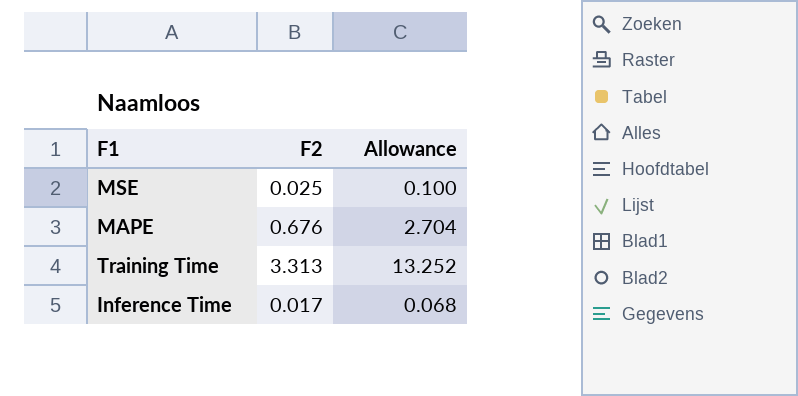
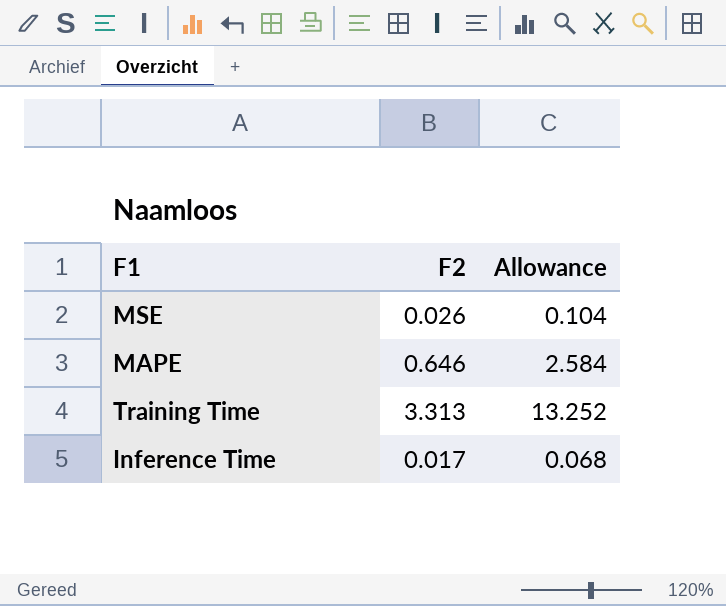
MSE | F2: 0.025 -> 0.026
MSE | Allowance: 0.100 -> 0.104
MAPE | F2: 0.676 -> 0.646
MAPE | Allowance: 2.704 -> 2.584

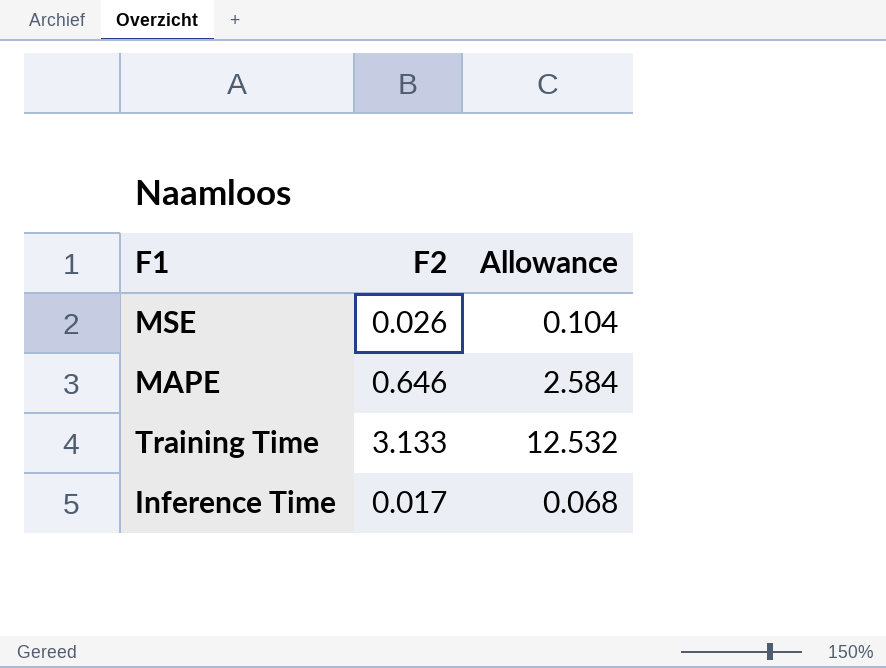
Training Time | F2: 3.313 -> 3.133
Training Time | Allowance: 13.252 -> 12.532

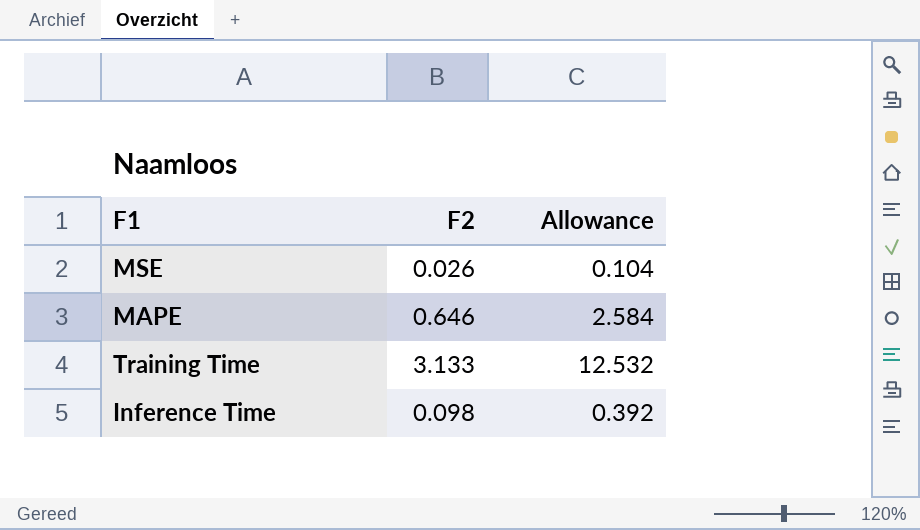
Inference Time | F2: 0.017 -> 0.098
Inference Time | Allowance: 0.068 -> 0.392

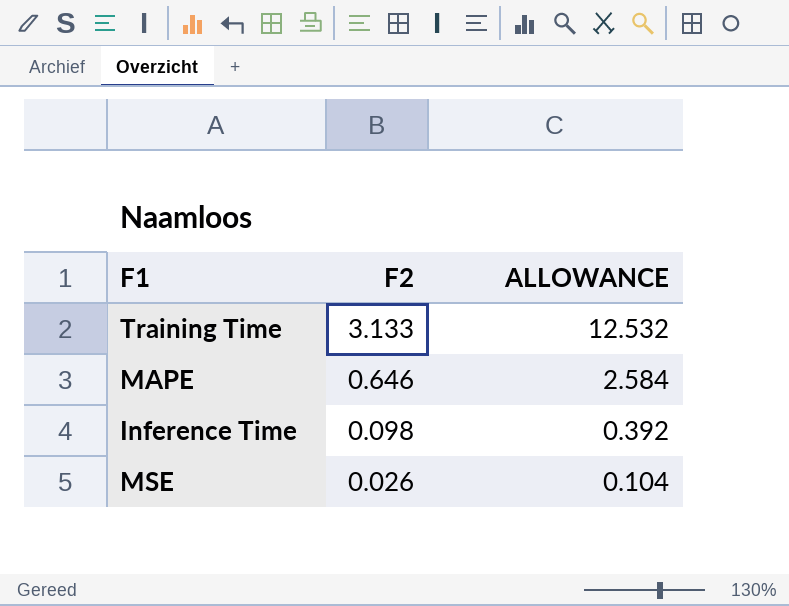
row order: none -> F2 descending
column name: Allowance -> ALLOWANCE

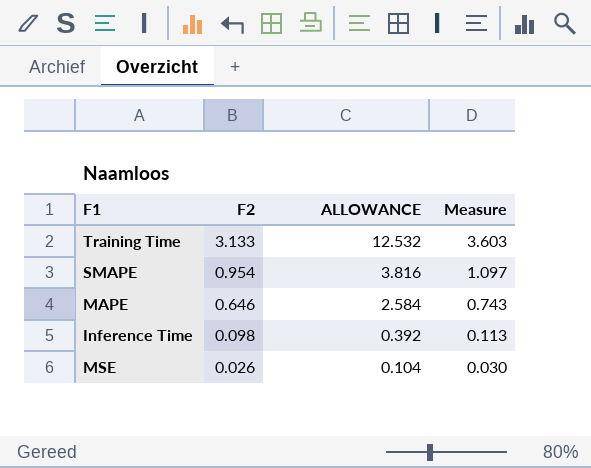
column Measure | formula: none -> [F2] * 1.15
row SMAPE: none -> 0.954 | 3.816 | 1.097

